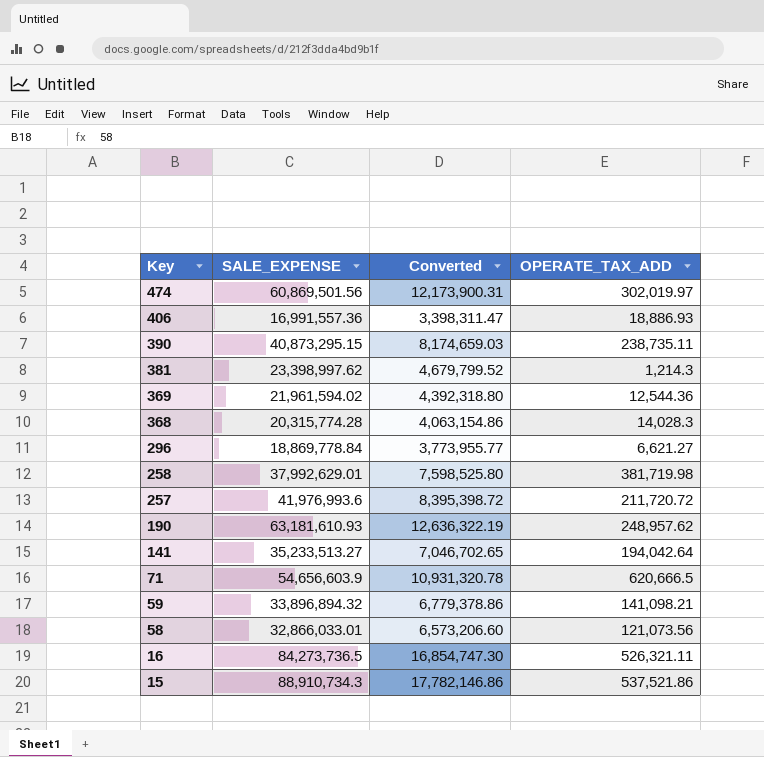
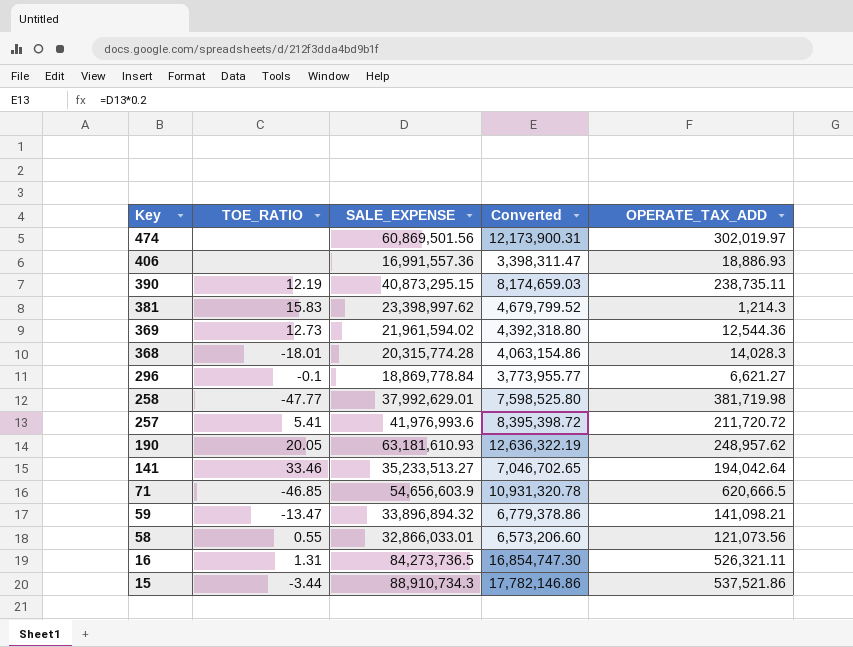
column TOE_RATIO | position: none -> 2

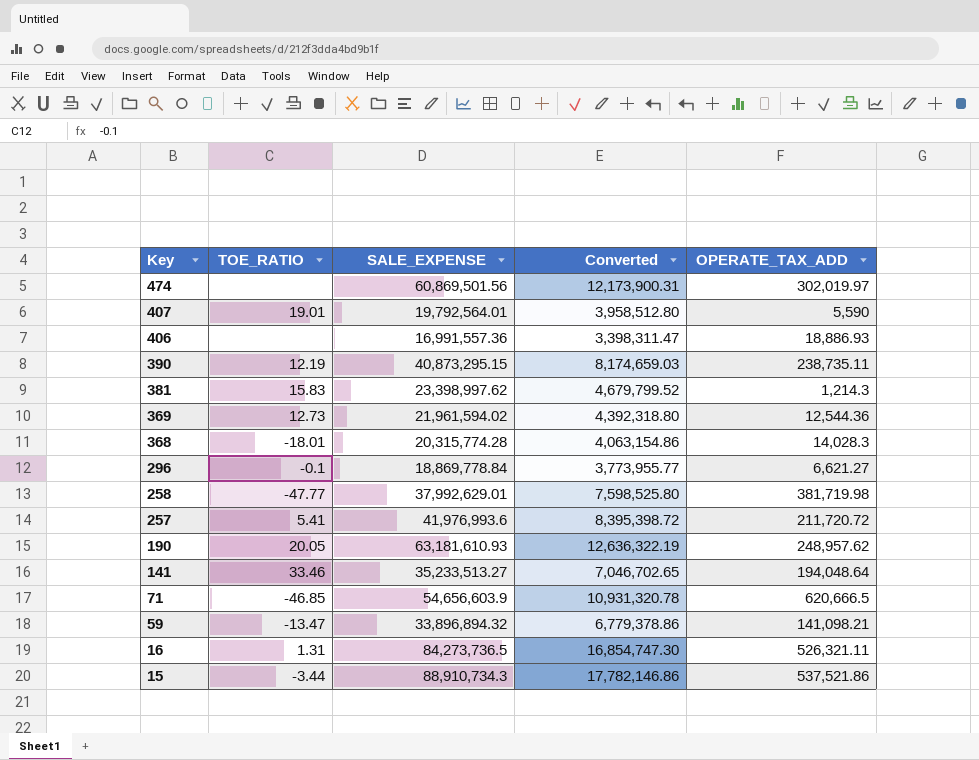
row 58: 0.55 | 32,866,033.01 | 6,573,206.60 | 121,073.56 -> none
row 407: none -> 19.01 | 19,792,564.01 | 3,958,512.80 | 5,590
141 | OPERATE_TAX_ADD: 194,042.64 -> 194,048.64

